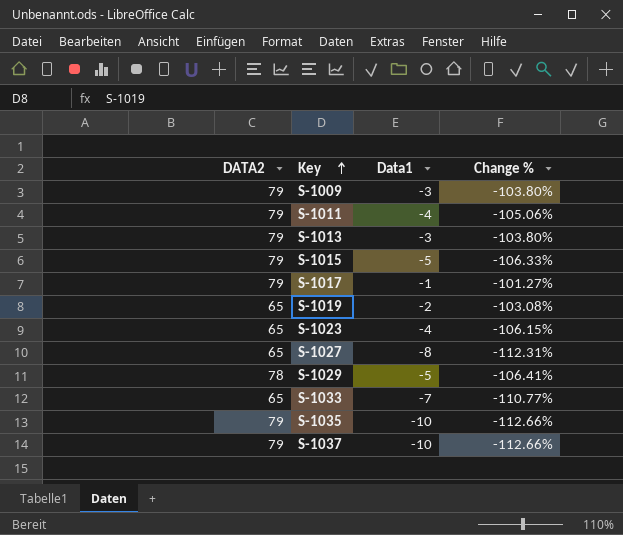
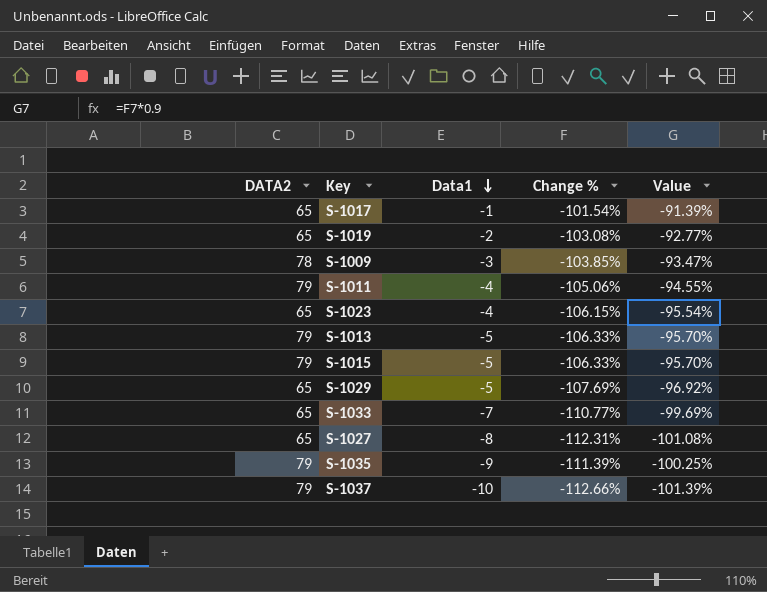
row order: Key ascending -> Data1 descending
column Value | formula: none -> [Change %] * 0.9
S-1017 | DATA2: 79 -> 65
S-1017 | Change %: -101.27% -> -101.54%
S-1009 | DATA2: 79 -> 78
S-1009 | Change %: -103.80% -> -103.85%
S-1013 | Data1: -3 -> -5
S-1013 | Change %: -103.80% -> -106.33%
S-1029 | DATA2: 78 -> 65
S-1029 | Change %: -106.41% -> -107.69%
S-1035 | Data1: -10 -> -9
S-1035 | Change %: -112.66% -> -111.39%

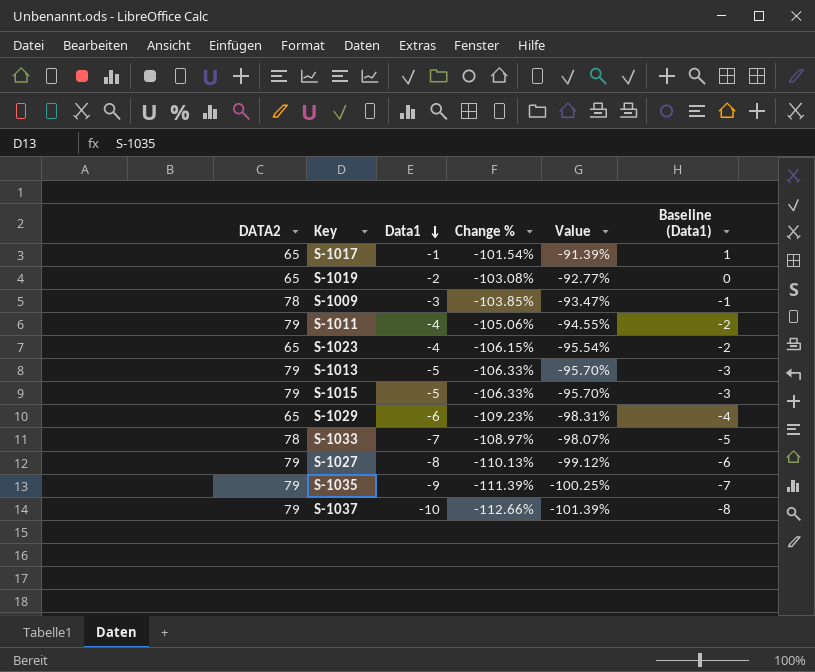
column Baseline (Data1) | formula: none -> [Data1] + 2
S-1029 | Data1: -5 -> -6
S-1029 | Change %: -107.69% -> -109.23%
S-1029 | Value: -96.92% -> -98.31%
S-1033 | DATA2: 65 -> 78
S-1033 | Change %: -110.77% -> -108.97%
S-1033 | Value: -99.69% -> -98.07%
S-1027 | DATA2: 65 -> 79
S-1027 | Change %: -112.31% -> -110.13%
S-1027 | Value: -101.08% -> -99.12%

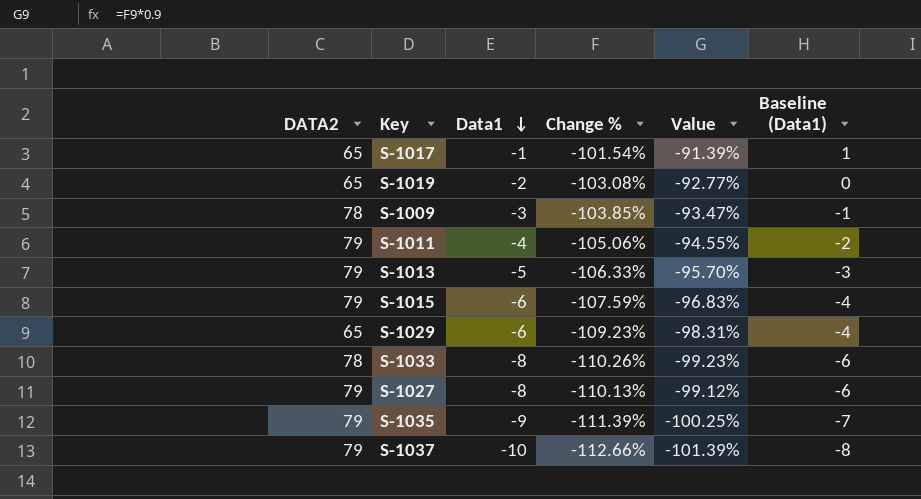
row S-1023: 65 | -4 | -106.15% | -95.54% | -2 -> none
S-1015 | Data1: -5 -> -6
S-1015 | Change %: -106.33% -> -107.59%
S-1015 | Value: -95.70% -> -96.83%
S-1015 | Baseline (Data1): -3 -> -4
S-1033 | Data1: -7 -> -8
S-1033 | Change %: -108.97% -> -110.26%
S-1033 | Value: -98.07% -> -99.23%
S-1033 | Baseline (Data1): -5 -> -6

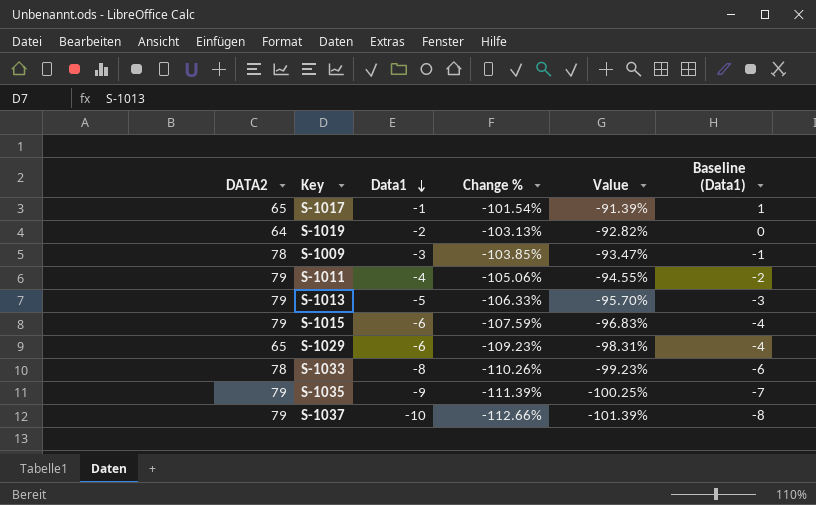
row S-1027: 79 | -8 | -110.13% | -99.12% | -6 -> none
S-1019 | DATA2: 65 -> 64
S-1019 | Change %: -103.08% -> -103.13%
S-1019 | Value: -92.77% -> -92.82%

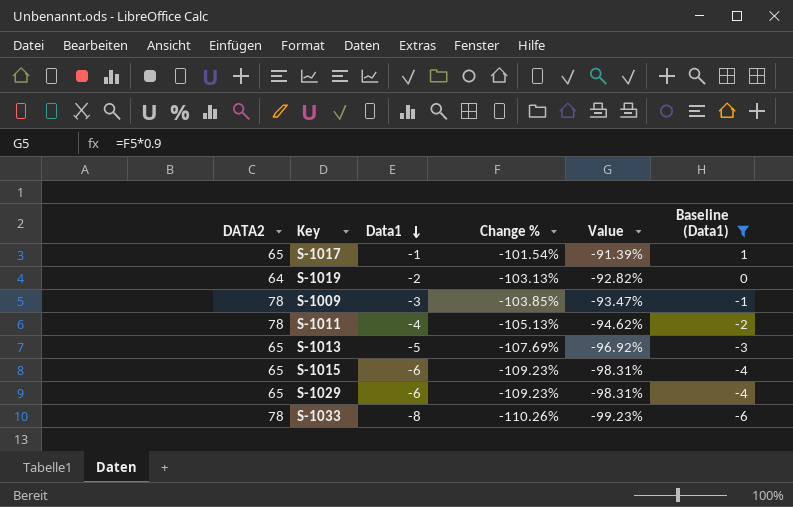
filter: none -> Baseline (Data1) >= -6
S-1011 | DATA2: 79 -> 78
S-1011 | Change %: -105.06% -> -105.13%
S-1011 | Value: -94.55% -> -94.62%
S-1013 | DATA2: 79 -> 65
S-1013 | Change %: -106.33% -> -107.69%
S-1013 | Value: -95.70% -> -96.92%
S-1015 | DATA2: 79 -> 65
S-1015 | Change %: -107.59% -> -109.23%
S-1015 | Value: -96.83% -> -98.31%

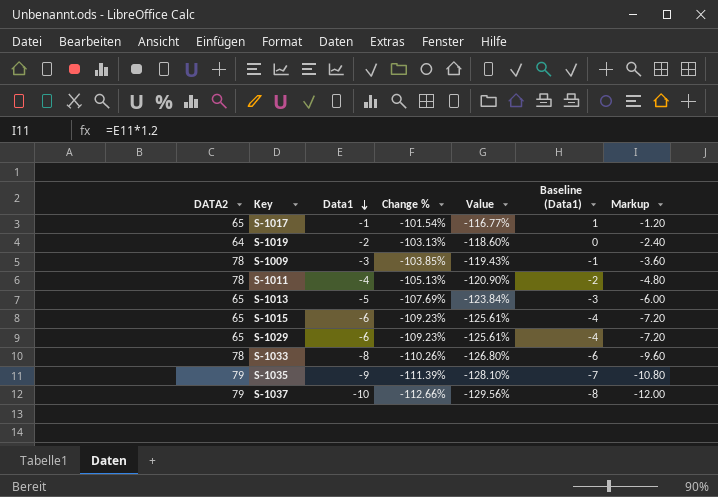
filter: Baseline (Data1) >= -6 -> none
column Value | formula: [Change %] * 0.9 -> [Change %] * 1.15
column Markup | formula: none -> [Data1] * 1.2

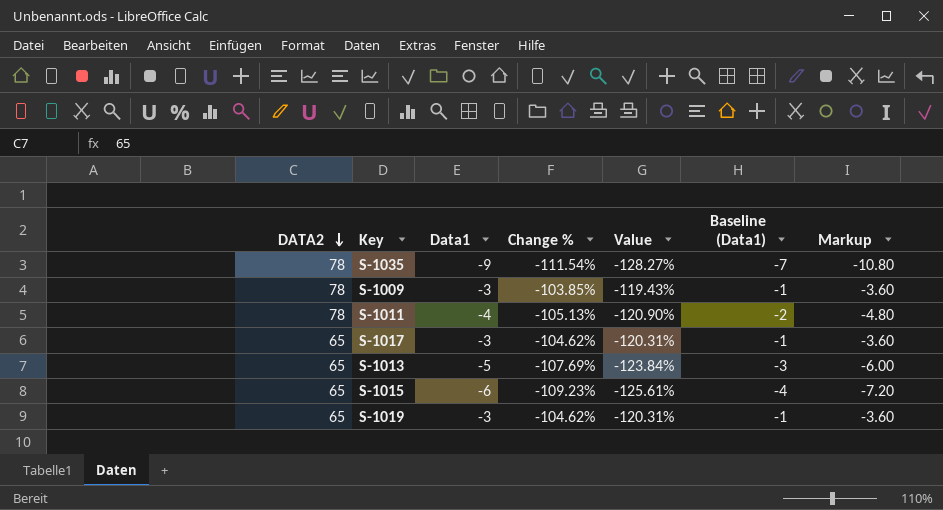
row order: Data1 descending -> DATA2 descending
row S-1029: 65 | -6 | -109.23% | -125.61% | -4 | -7.20 -> none
row S-1033: 78 | -8 | -110.26% | -126.80% | -6 | -9.60 -> none
row S-1037: 79 | -10 | -112.66% | -129.56% | -8 | -12.00 -> none
S-1035 | DATA2: 79 -> 78
S-1035 | Change %: -111.39% -> -111.54%
S-1035 | Value: -128.10% -> -128.27%
S-1017 | Data1: -1 -> -3
S-1017 | Change %: -101.54% -> -104.62%
S-1017 | Value: -116.77% -> -120.31%
S-1017 | Baseline (Data1): 1 -> -1
S-1017 | Markup: -1.20 -> -3.60
S-1019 | DATA2: 64 -> 65
S-1019 | Data1: -2 -> -3
S-1019 | Change %: -103.13% -> -104.62%
S-1019 | Value: -118.60% -> -120.31%
S-1019 | Baseline (Data1): 0 -> -1
S-1019 | Markup: -2.40 -> -3.60

